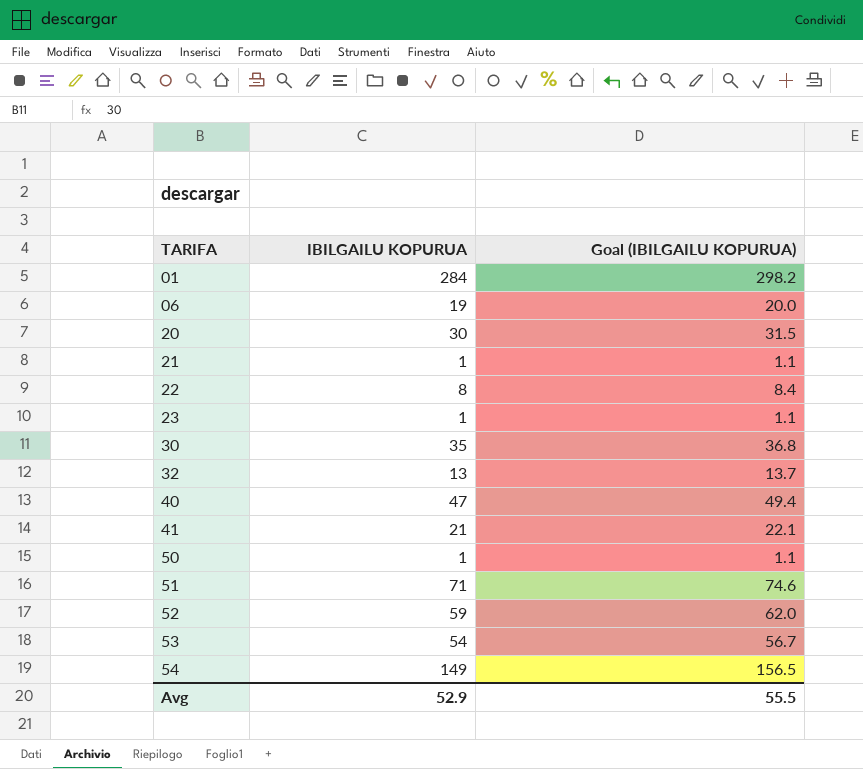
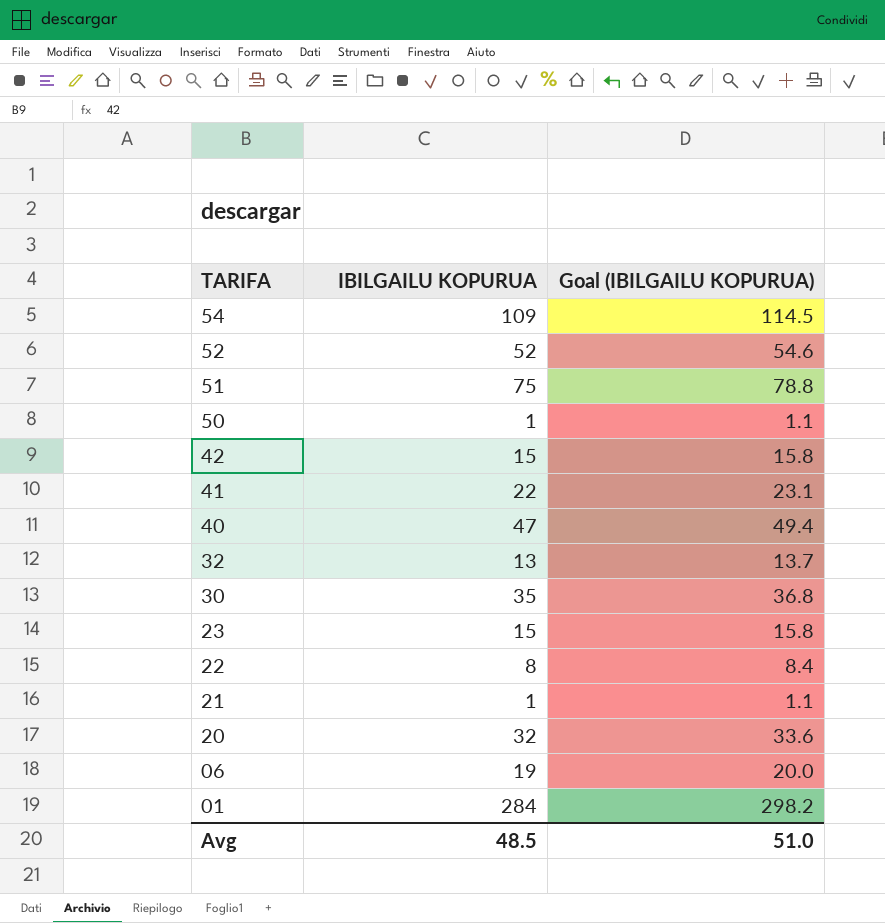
row order: TARIFA ascending -> TARIFA descending
row 53: 54 | 56.7 -> none
54 | IBILGAILU KOPURUA: 149 -> 109
54 | Goal (IBILGAILU KOPURUA): 156.5 -> 114.5
52 | IBILGAILU KOPURUA: 59 -> 52
52 | Goal (IBILGAILU KOPURUA): 62.0 -> 54.6
51 | IBILGAILU KOPURUA: 71 -> 75
51 | Goal (IBILGAILU KOPURUA): 74.6 -> 78.8
row 42: none -> 15 | 15.8
41 | IBILGAILU KOPURUA: 21 -> 22
41 | Goal (IBILGAILU KOPURUA): 22.1 -> 23.1
23 | IBILGAILU KOPURUA: 1 -> 15
23 | Goal (IBILGAILU KOPURUA): 1.1 -> 15.8
20 | IBILGAILU KOPURUA: 30 -> 32
20 | Goal (IBILGAILU KOPURUA): 31.5 -> 33.6
Avg | IBILGAILU KOPURUA: 52.9 -> 48.5
Avg | Goal (IBILGAILU KOPURUA): 55.5 -> 51.0

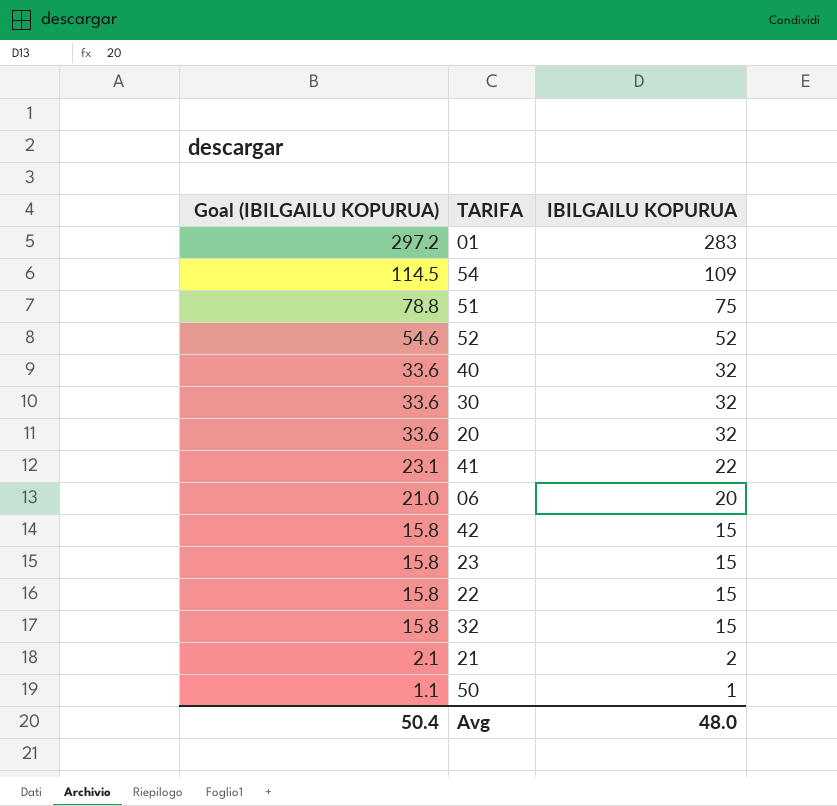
row order: TARIFA descending -> Goal (IBILGAILU KOPURUA) descending
column Goal (IBILGAILU KOPURUA) | position: 3 -> 1
01 | Goal (IBILGAILU KOPURUA): 298.2 -> 297.2
01 | IBILGAILU KOPURUA: 284 -> 283
40 | Goal (IBILGAILU KOPURUA): 49.4 -> 33.6
40 | IBILGAILU KOPURUA: 47 -> 32
30 | Goal (IBILGAILU KOPURUA): 36.8 -> 33.6
30 | IBILGAILU KOPURUA: 35 -> 32
06 | Goal (IBILGAILU KOPURUA): 20.0 -> 21.0
06 | IBILGAILU KOPURUA: 19 -> 20
22 | Goal (IBILGAILU KOPURUA): 8.4 -> 15.8
22 | IBILGAILU KOPURUA: 8 -> 15
32 | Goal (IBILGAILU KOPURUA): 13.7 -> 15.8
32 | IBILGAILU KOPURUA: 13 -> 15
21 | Goal (IBILGAILU KOPURUA): 1.1 -> 2.1
21 | IBILGAILU KOPURUA: 1 -> 2
Avg | Goal (IBILGAILU KOPURUA): 51.0 -> 50.4
Avg | IBILGAILU KOPURUA: 48.5 -> 48.0

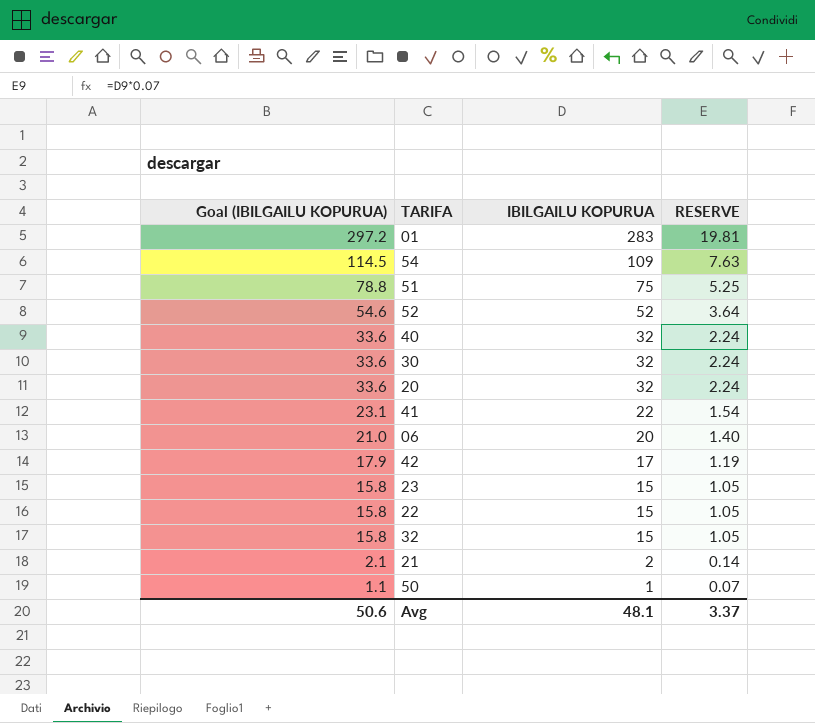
column RESERVE | formula: none -> [IBILGAILU KOPURUA] * 0.07
42 | Goal (IBILGAILU KOPURUA): 15.8 -> 17.9
42 | IBILGAILU KOPURUA: 15 -> 17
Avg | Goal (IBILGAILU KOPURUA): 50.4 -> 50.6
Avg | IBILGAILU KOPURUA: 48.0 -> 48.1

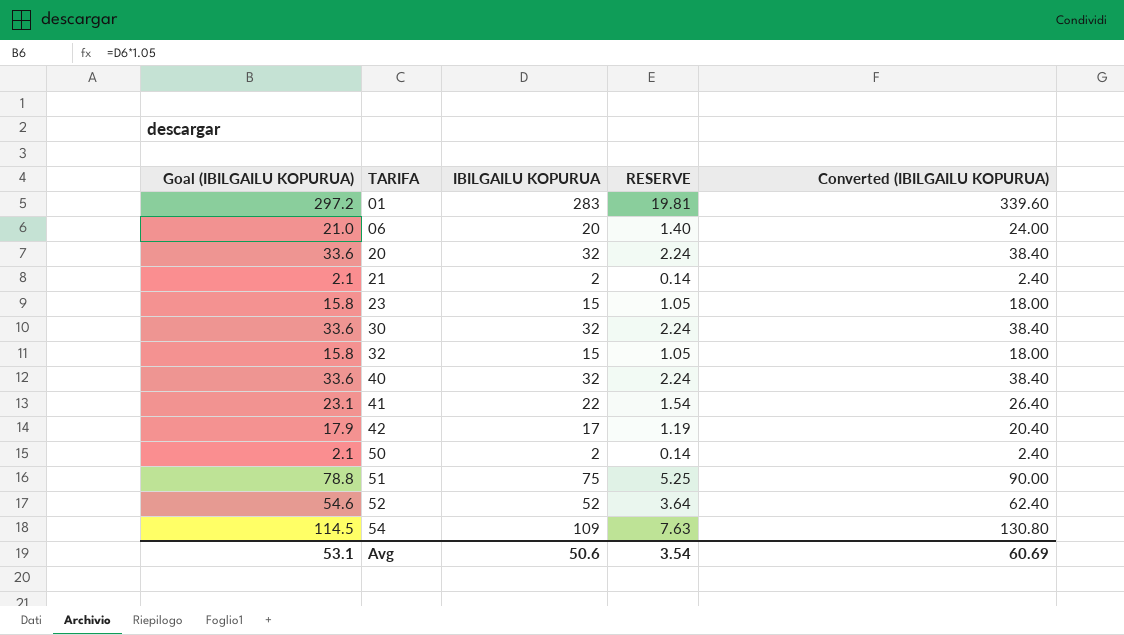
row order: Goal (IBILGAILU KOPURUA) descending -> TARIFA ascending
column Converted (IBILGAILU KOPURUA) | formula: none -> [IBILGAILU KOPURUA] * 1.2
row 22: 15.8 | 15 | 1.05 -> none
50 | Goal (IBILGAILU KOPURUA): 1.1 -> 2.1
50 | IBILGAILU KOPURUA: 1 -> 2
50 | RESERVE: 0.07 -> 0.14
Avg | Goal (IBILGAILU KOPURUA): 50.6 -> 53.1
Avg | IBILGAILU KOPURUA: 48.1 -> 50.6
Avg | RESERVE: 3.37 -> 3.54

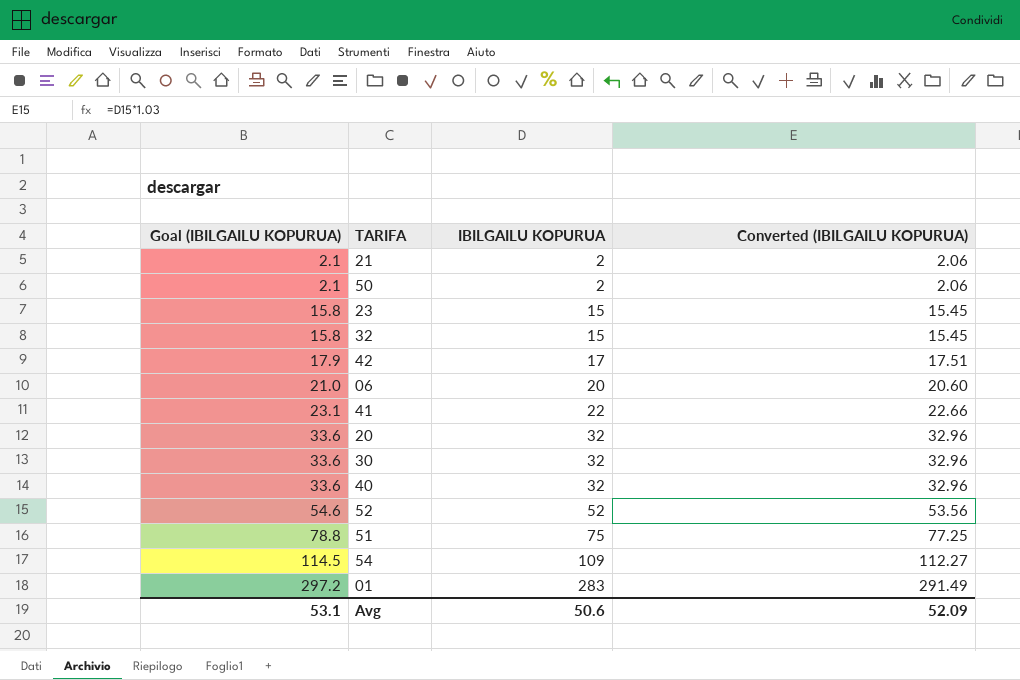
row order: TARIFA ascending -> Goal (IBILGAILU KOPURUA) ascending
column RESERVE | formula: [IBILGAILU KOPURUA] * 0.07 -> none
column Converted (IBILGAILU KOPURUA) | formula: [IBILGAILU KOPURUA] * 1.2 -> [IBILGAILU KOPURUA] * 1.03
Avg | Converted (IBILGAILU KOPURUA): 60.69 -> 52.09

